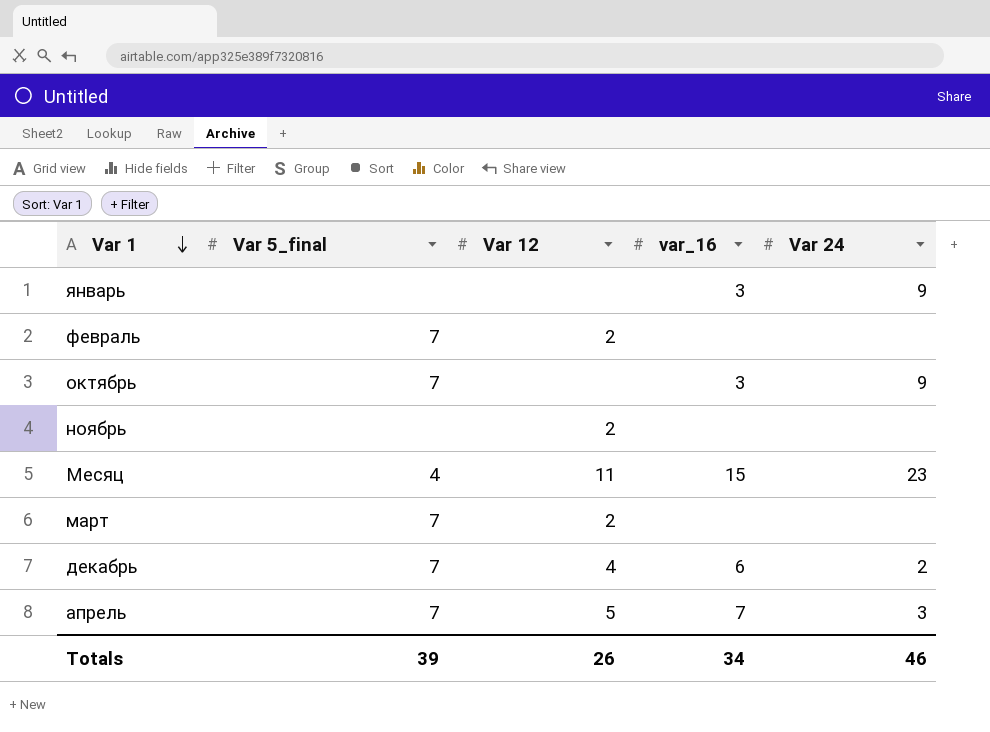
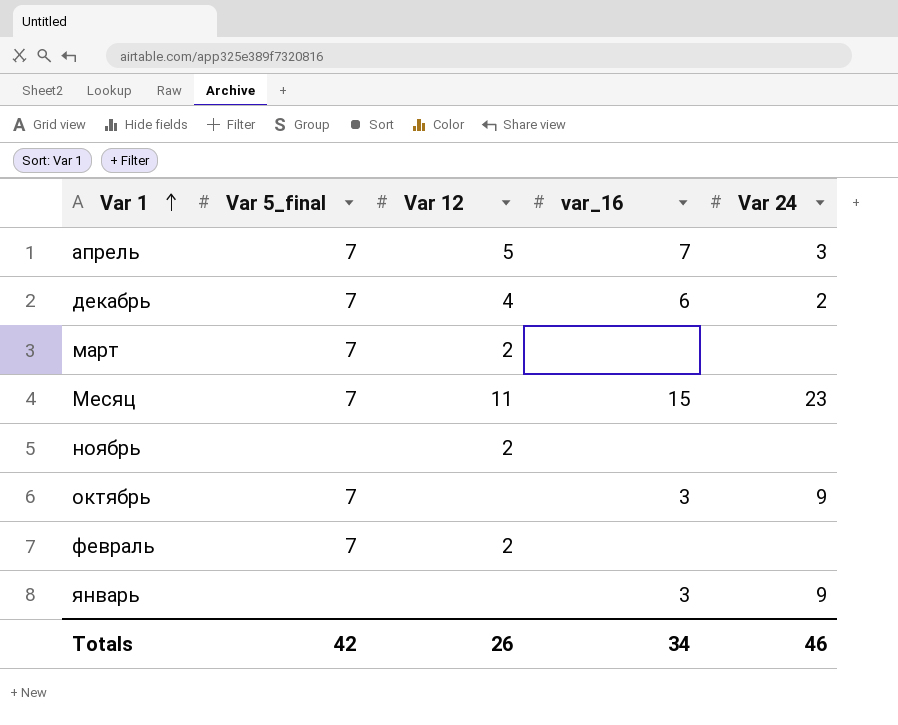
row order: Var 1 descending -> Var 1 ascending
Месяц | Var 5_final: 4 -> 7
Totals | Var 5_final: 39 -> 42

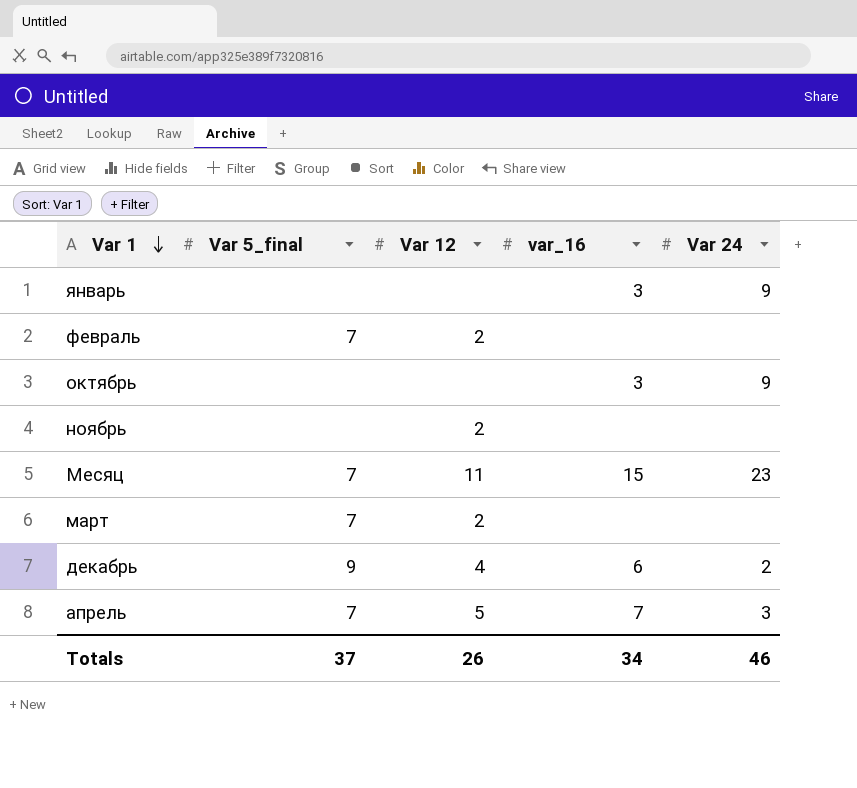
row order: Var 1 ascending -> Var 1 descending
октябрь | Var 5_final: 7 -> none
декабрь | Var 5_final: 7 -> 9
Totals | Var 5_final: 42 -> 37

